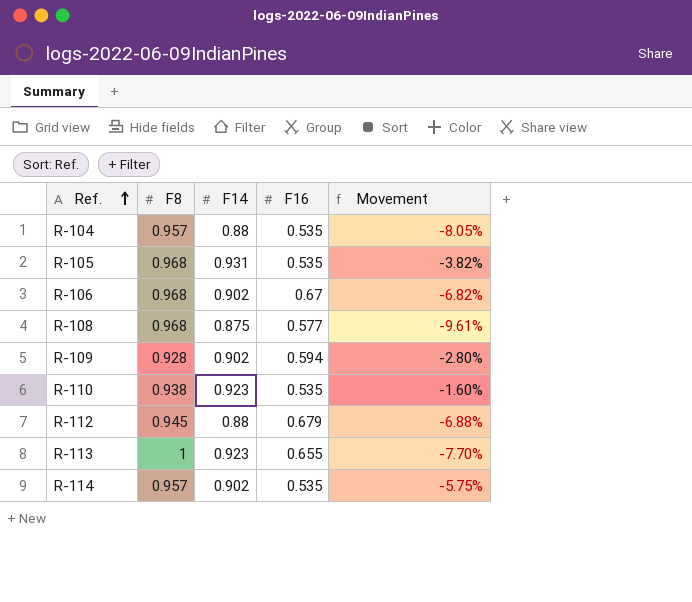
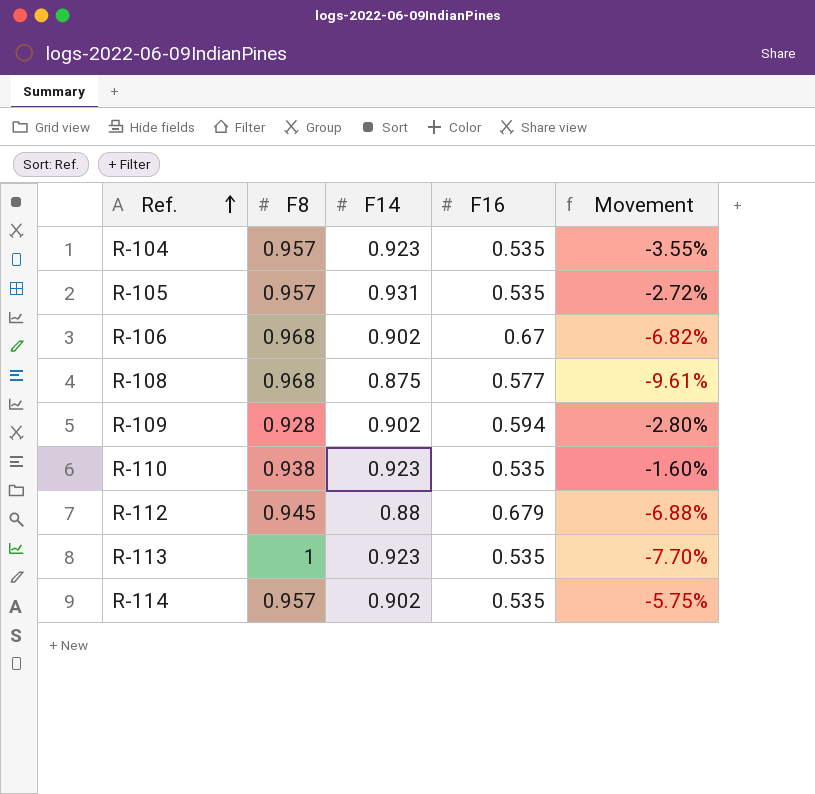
R-104 | F14: 0.88 -> 0.923
R-104 | Movement: -8.05% -> -3.55%
R-105 | F8: 0.968 -> 0.957
R-105 | Movement: -3.82% -> -2.72%
R-113 | F16: 0.655 -> 0.535

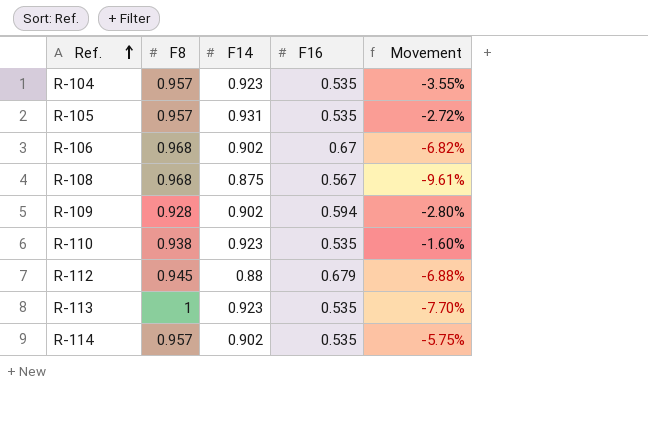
R-108 | F16: 0.577 -> 0.567

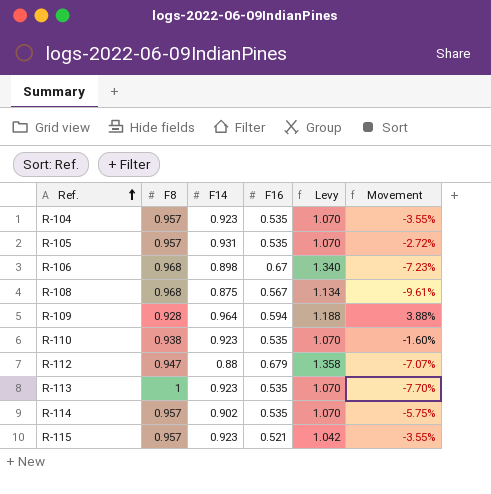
column Levy | formula: none -> [F16] * 2
R-106 | F14: 0.902 -> 0.898
R-106 | Movement: -6.82% -> -7.23%
R-109 | F14: 0.902 -> 0.964
R-109 | Movement: -2.80% -> 3.88%
R-112 | F8: 0.945 -> 0.947
R-112 | Movement: -6.88% -> -7.07%
row R-115: none -> 0.957 | 0.923 | 0.521 | 1.042 | -3.55%

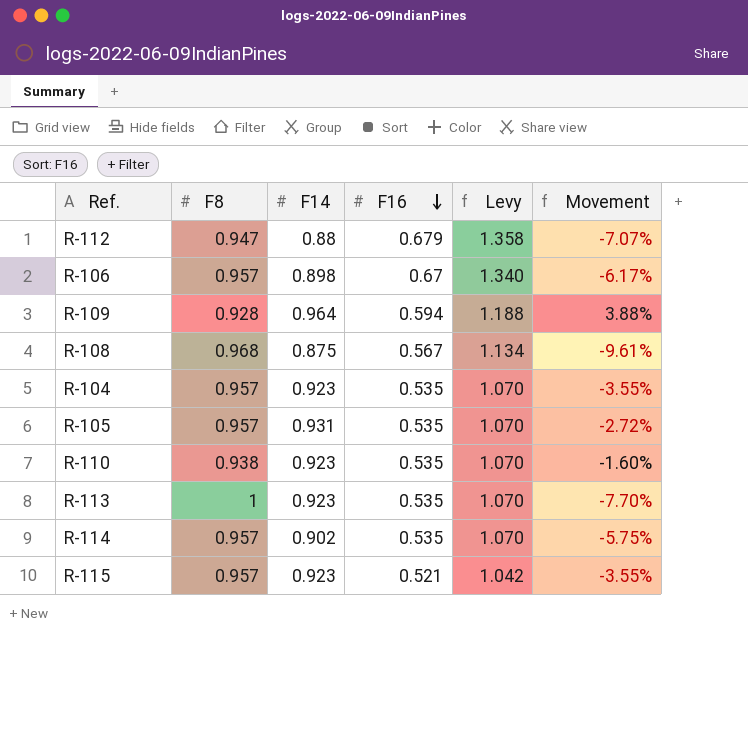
row order: Ref. ascending -> F16 descending
R-106 | F8: 0.968 -> 0.957
R-106 | Movement: -7.23% -> -6.17%

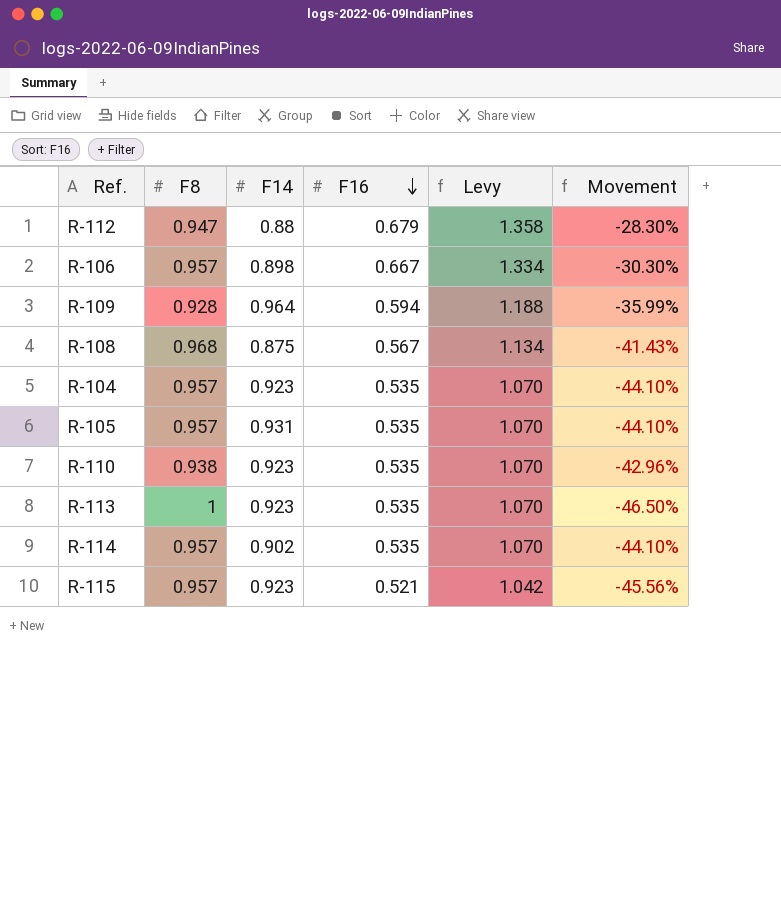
column Movement | formula: ([F14] - [F8]) / [F8] -> ([F16] - [F8]) / [F8]
R-106 | F16: 0.67 -> 0.667
R-106 | Levy: 1.340 -> 1.334

